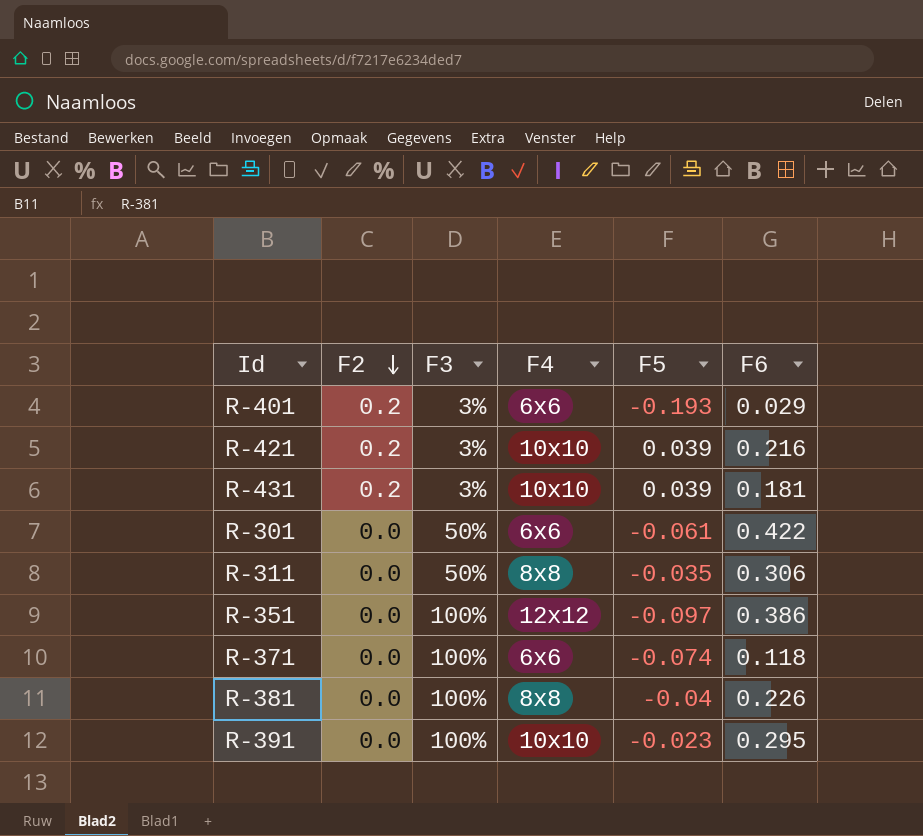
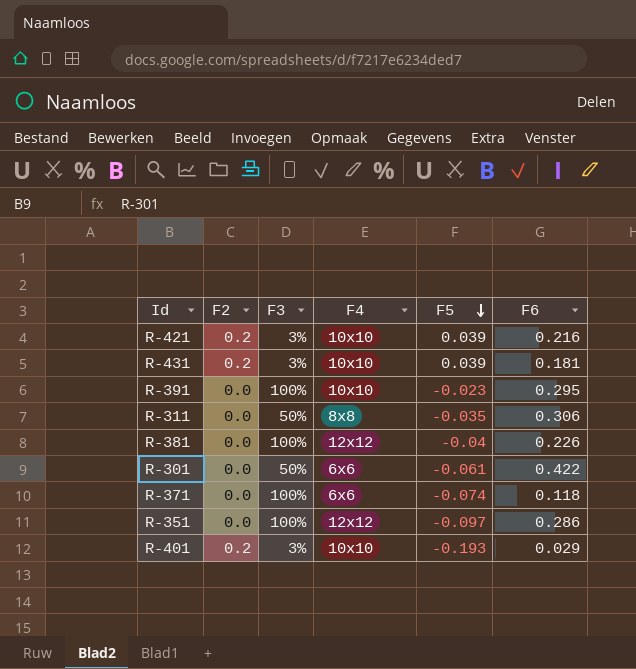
row order: F2 descending -> F5 descending
R-381 | F4: 8x8 -> 12x12
R-351 | F6: 0.386 -> 0.286
R-401 | F4: 6x6 -> 10x10

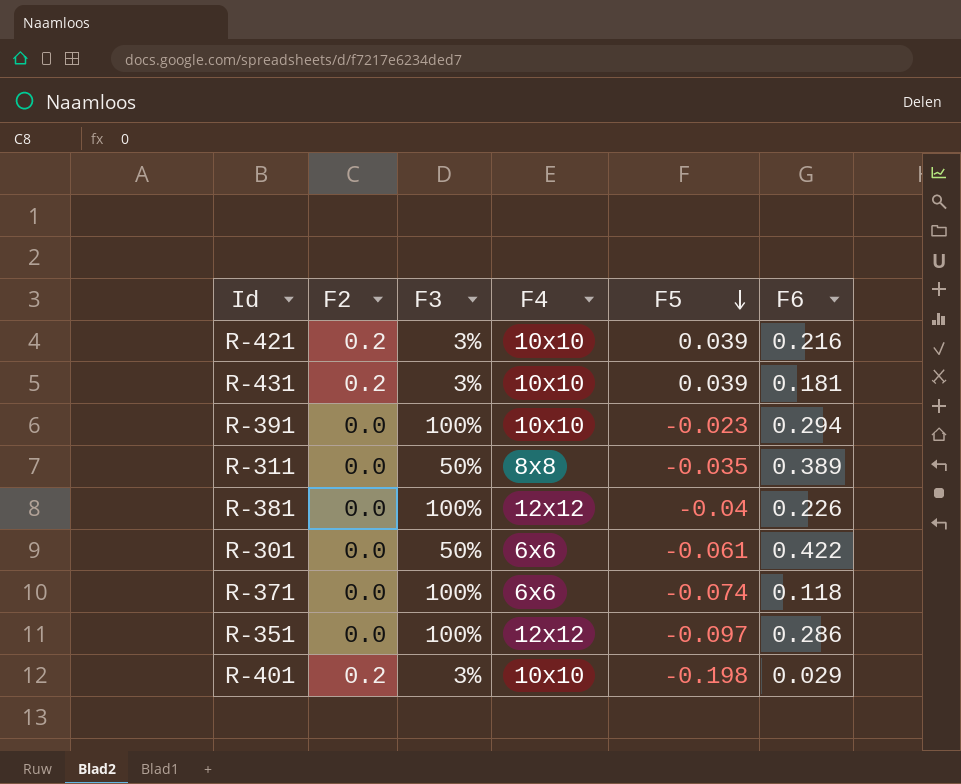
R-391 | F6: 0.295 -> 0.294
R-311 | F6: 0.306 -> 0.389
R-401 | F5: -0.193 -> -0.198

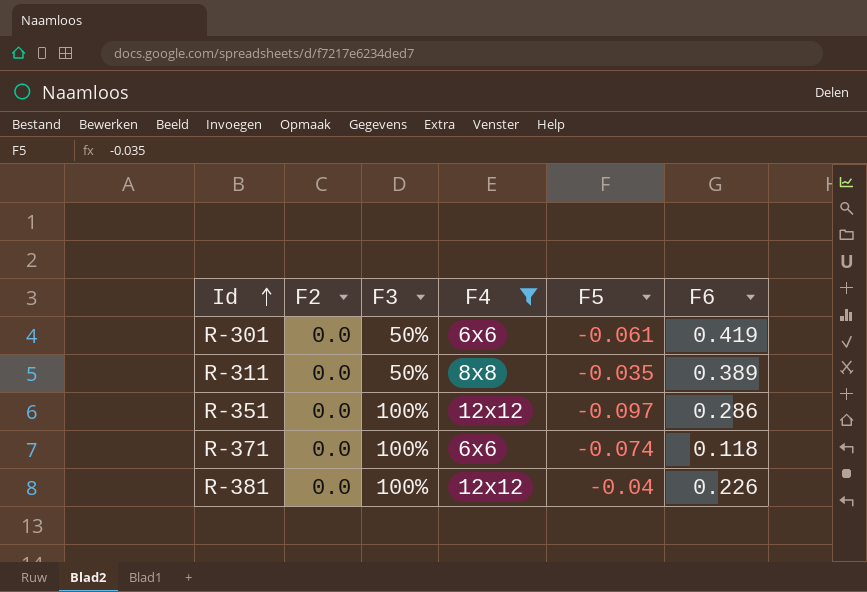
filter: none -> F4 != 10x10
row order: F5 descending -> Id ascending
R-301 | F6: 0.422 -> 0.419

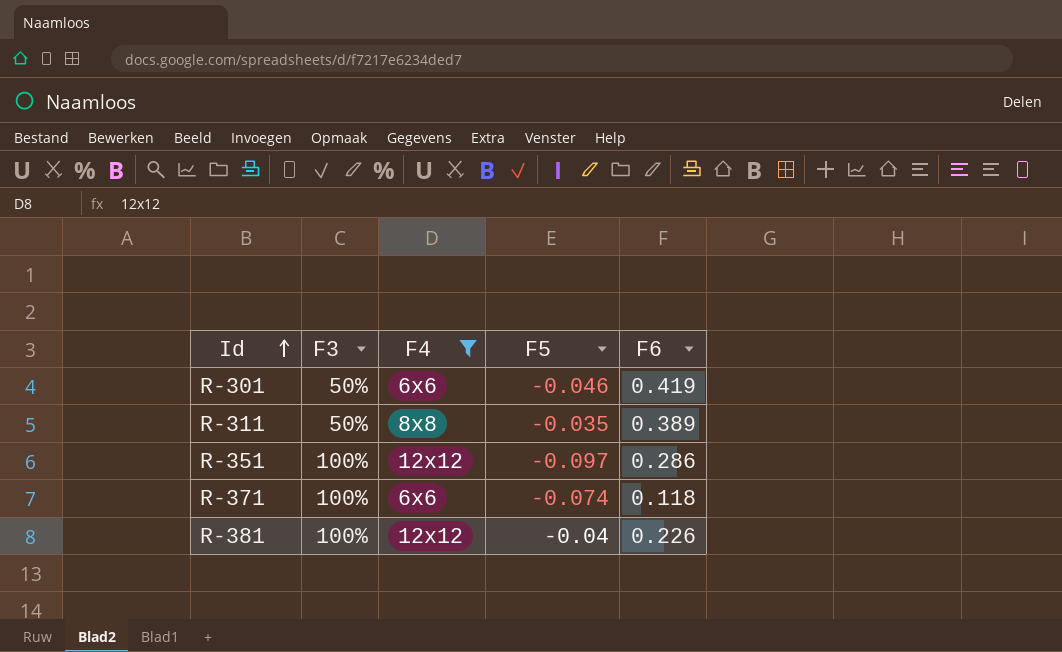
column F2 | position: 2 -> none
R-301 | F5: -0.061 -> -0.046

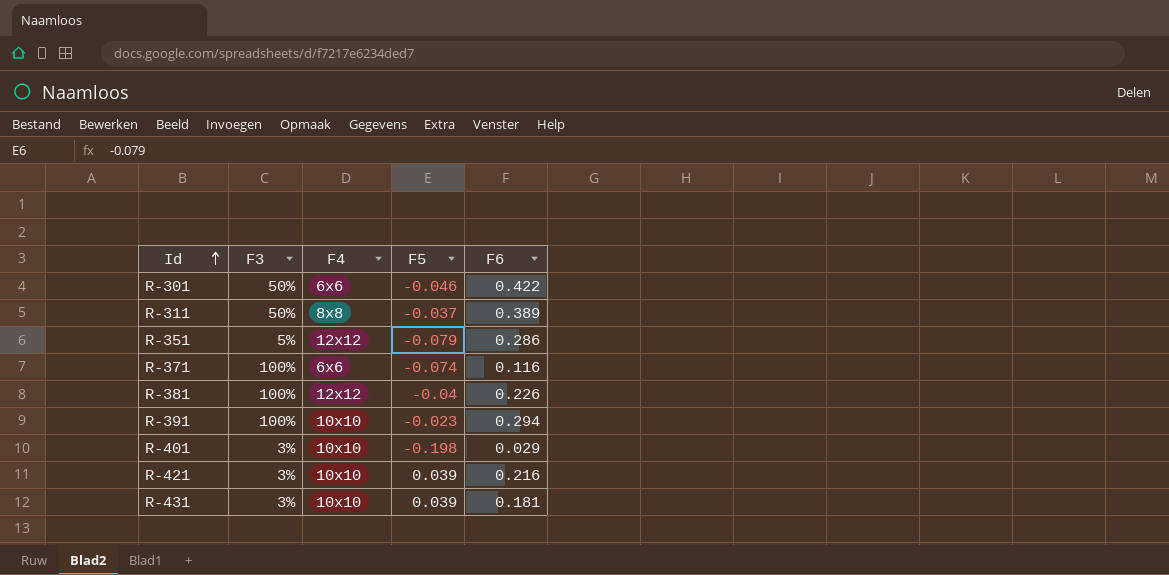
filter: F4 != 10x10 -> none
R-301 | F6: 0.419 -> 0.422
R-311 | F5: -0.035 -> -0.037
R-351 | F3: 100% -> 5%
R-351 | F5: -0.097 -> -0.079
R-371 | F6: 0.118 -> 0.116

